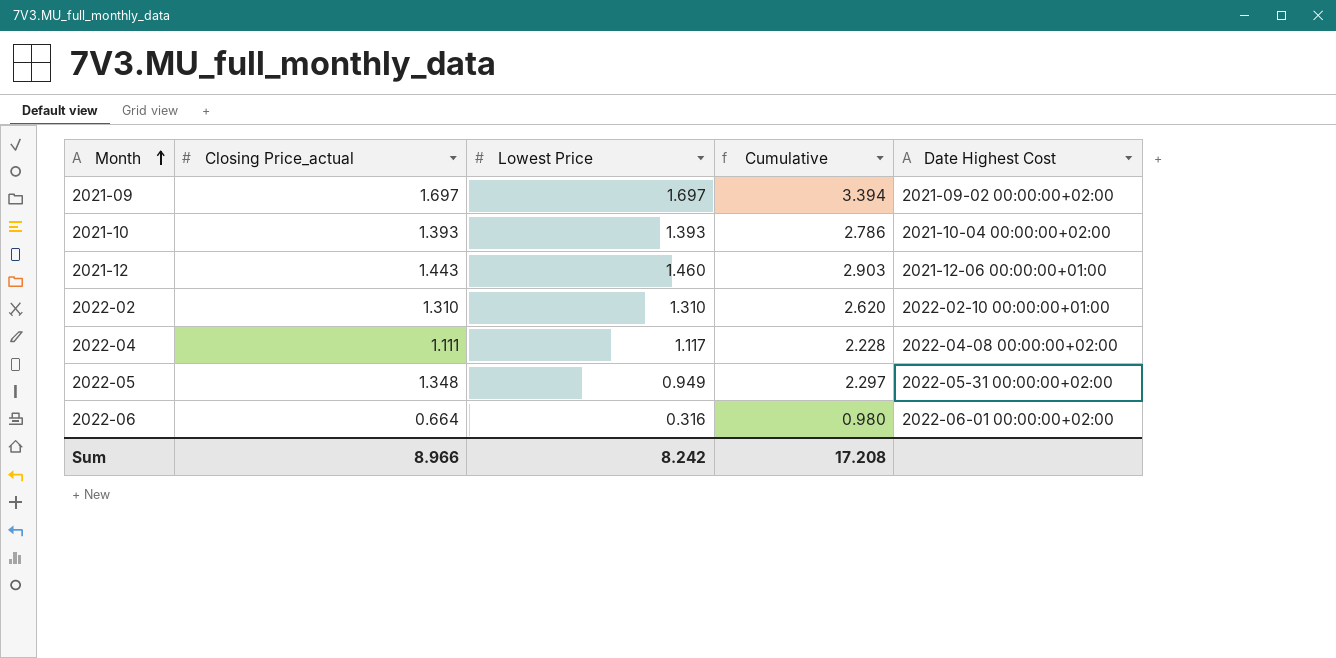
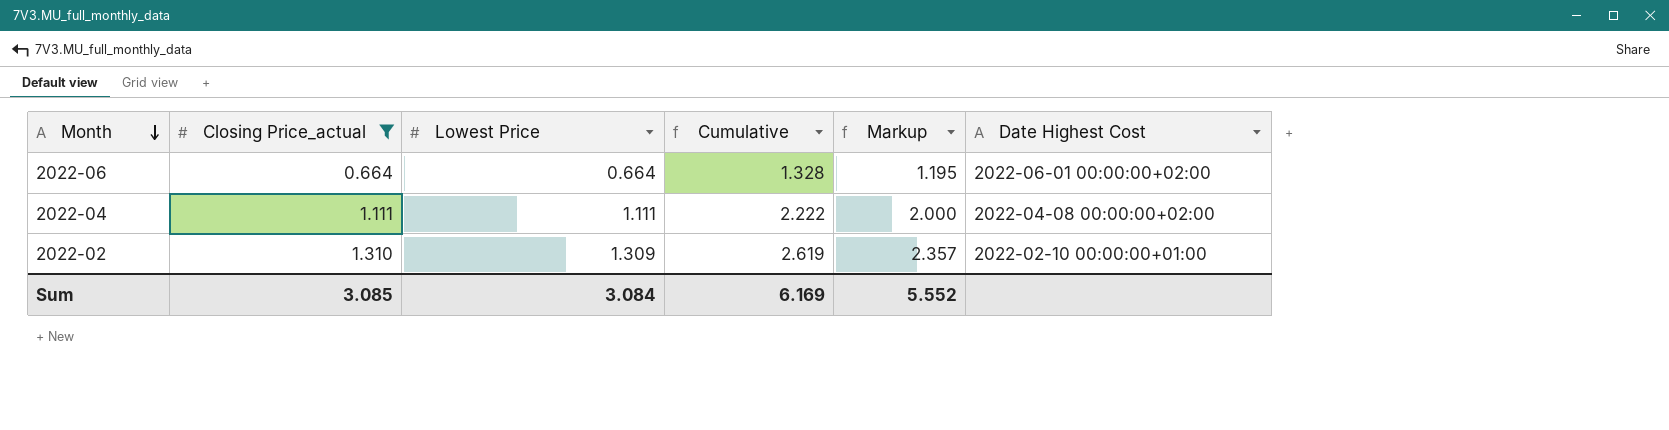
filter: none -> Closing Price_actual <= 1.310
row order: Month ascending -> Month descending
column Markup | formula: none -> [Cumulative] * 0.9
2022-06 | Lowest Price: 0.316 -> 0.664
2022-06 | Cumulative: 0.980 -> 1.328
2022-04 | Lowest Price: 1.117 -> 1.111
2022-04 | Cumulative: 2.228 -> 2.222
2022-02 | Lowest Price: 1.310 -> 1.309
2022-02 | Cumulative: 2.620 -> 2.619
Sum | Closing Price_actual: 8.966 -> 3.085
Sum | Lowest Price: 8.242 -> 3.084
Sum | Cumulative: 17.208 -> 6.169

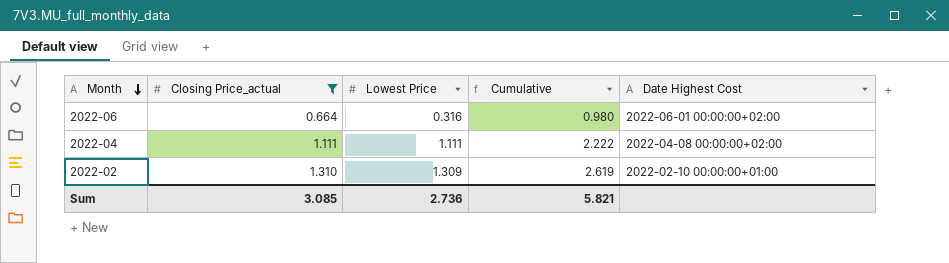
column Markup | formula: [Cumulative] * 0.9 -> none
2022-06 | Lowest Price: 0.664 -> 0.316
2022-06 | Cumulative: 1.328 -> 0.980
Sum | Lowest Price: 3.084 -> 2.736
Sum | Cumulative: 6.169 -> 5.821

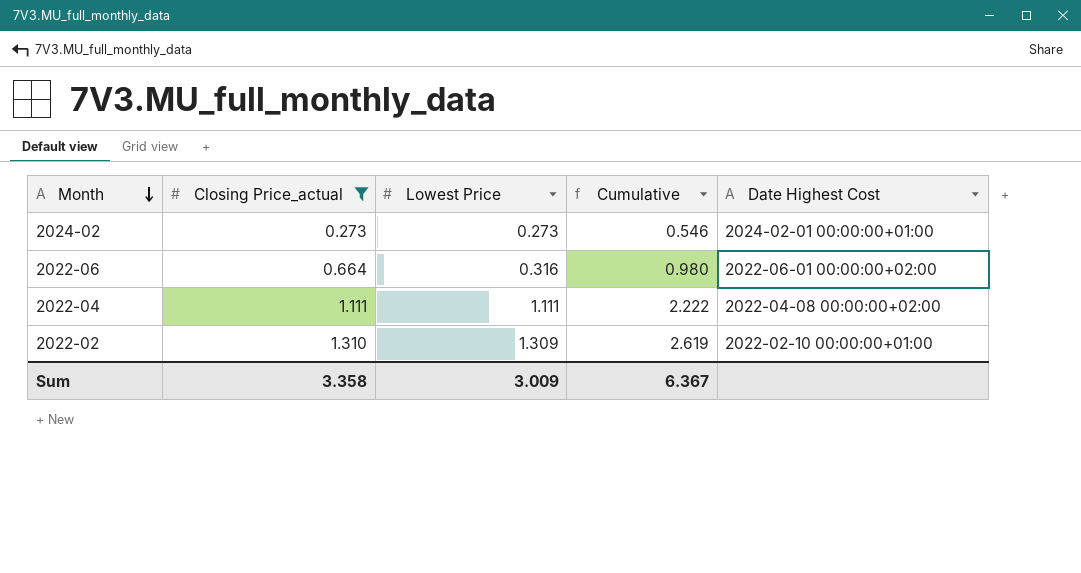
row 2024-02: none -> 0.273 | 0.273 | 0.546 | 2024-02-01 00:00:00+01:00
Sum | Closing Price_actual: 3.085 -> 3.358
Sum | Lowest Price: 2.736 -> 3.009
Sum | Cumulative: 5.821 -> 6.367

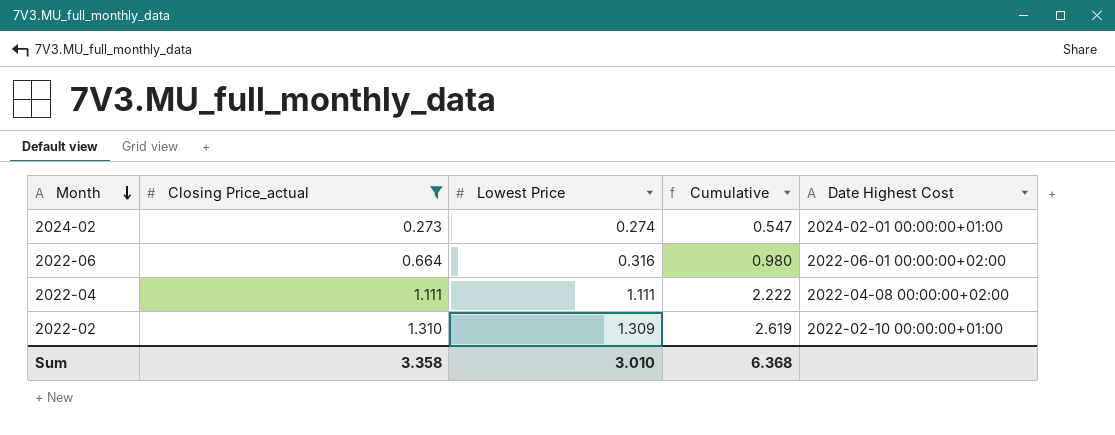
2024-02 | Lowest Price: 0.273 -> 0.274
2024-02 | Cumulative: 0.546 -> 0.547
Sum | Lowest Price: 3.009 -> 3.010
Sum | Cumulative: 6.367 -> 6.368

